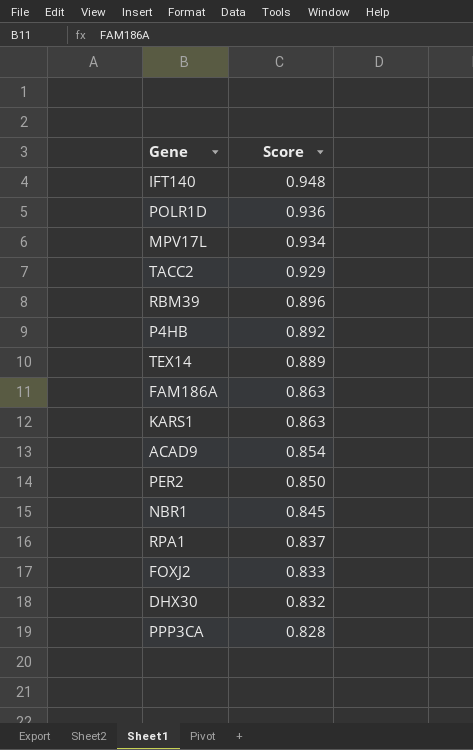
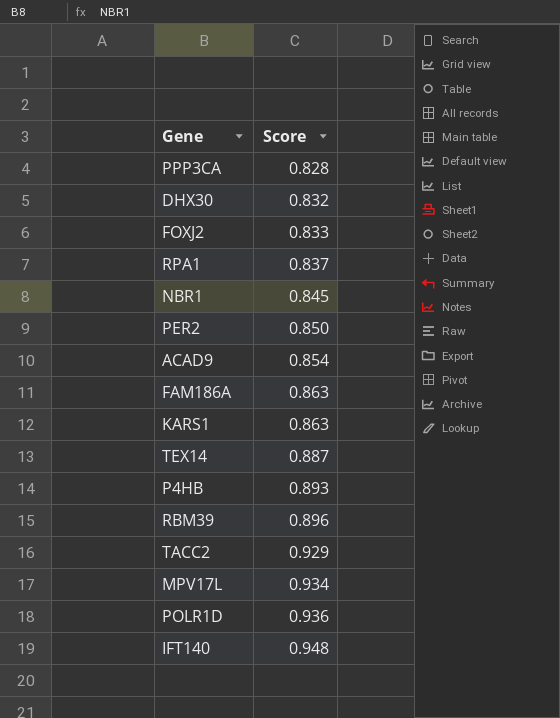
row order: Score descending -> Score ascending
TEX14 | Score: 0.889 -> 0.887
P4HB | Score: 0.892 -> 0.893

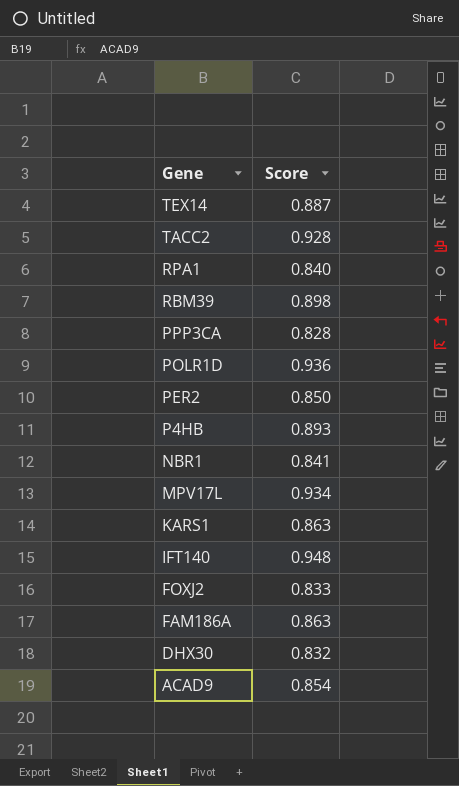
row order: Score ascending -> Gene descending
TACC2 | Score: 0.929 -> 0.928
RPA1 | Score: 0.837 -> 0.840
RBM39 | Score: 0.896 -> 0.898
NBR1 | Score: 0.845 -> 0.841

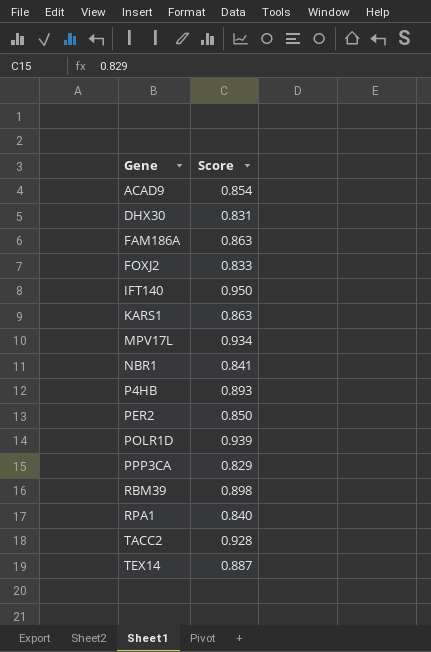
row order: Gene descending -> Gene ascending
DHX30 | Score: 0.832 -> 0.831
IFT140 | Score: 0.948 -> 0.950
POLR1D | Score: 0.936 -> 0.939
PPP3CA | Score: 0.828 -> 0.829

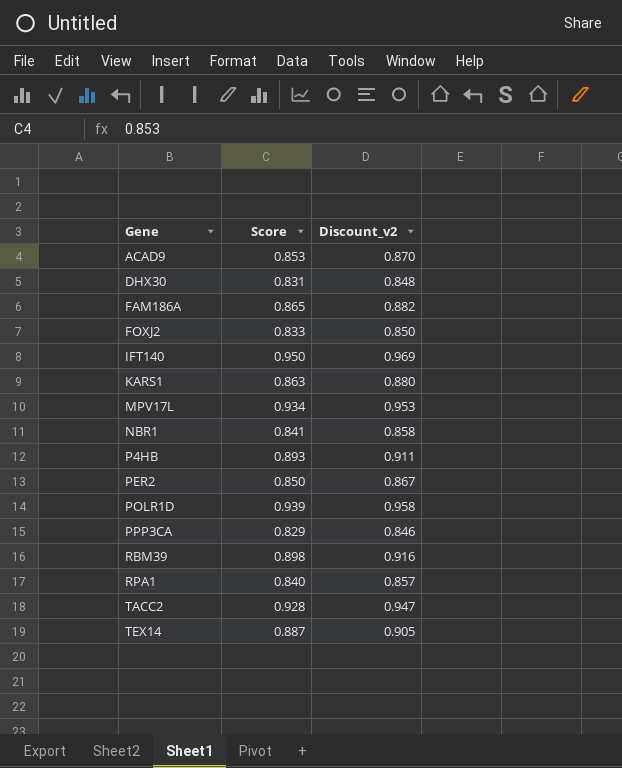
column Discount_v2 | formula: none -> [Score] * 1.02
ACAD9 | Score: 0.854 -> 0.853
FAM186A | Score: 0.863 -> 0.865

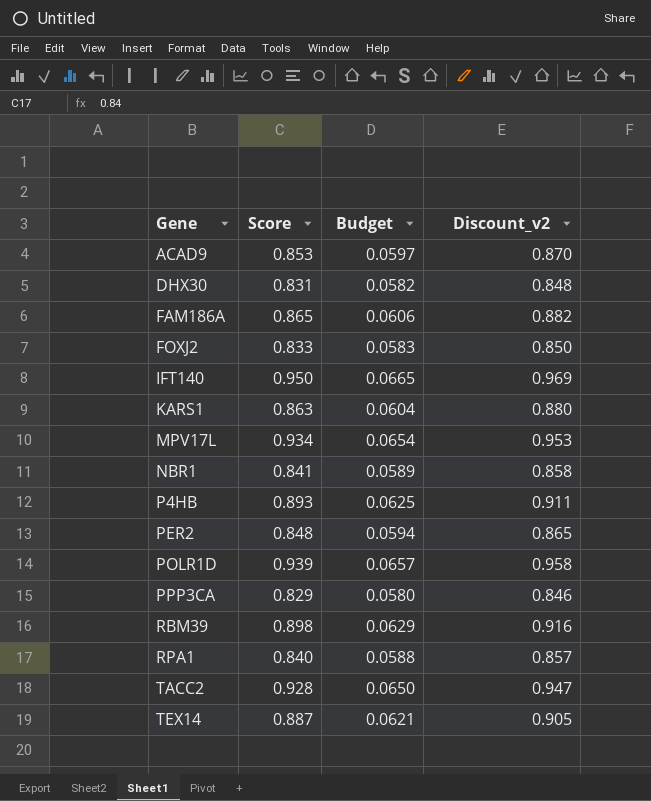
column Budget | formula: none -> [Score] * 0.07
PER2 | Score: 0.850 -> 0.848
PER2 | Discount_v2: 0.867 -> 0.865

